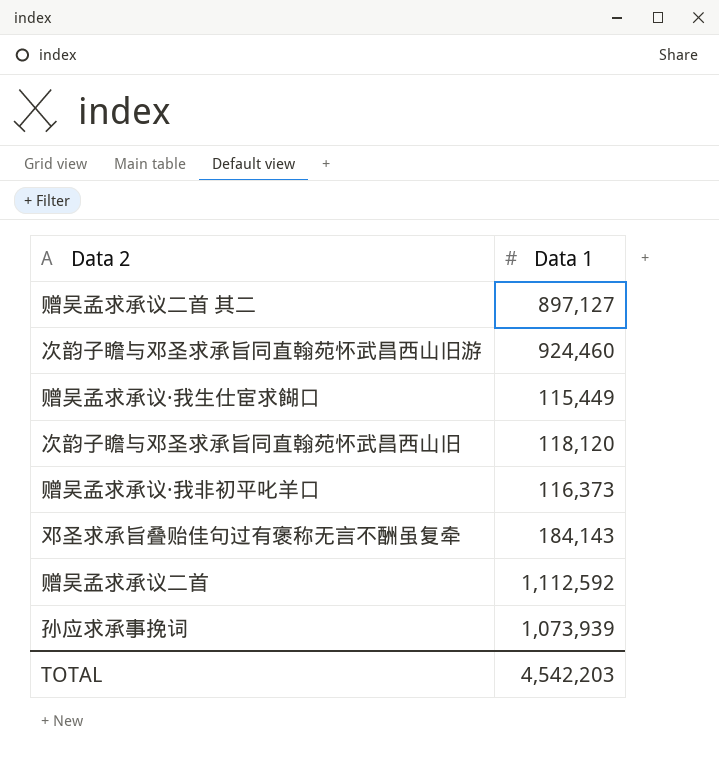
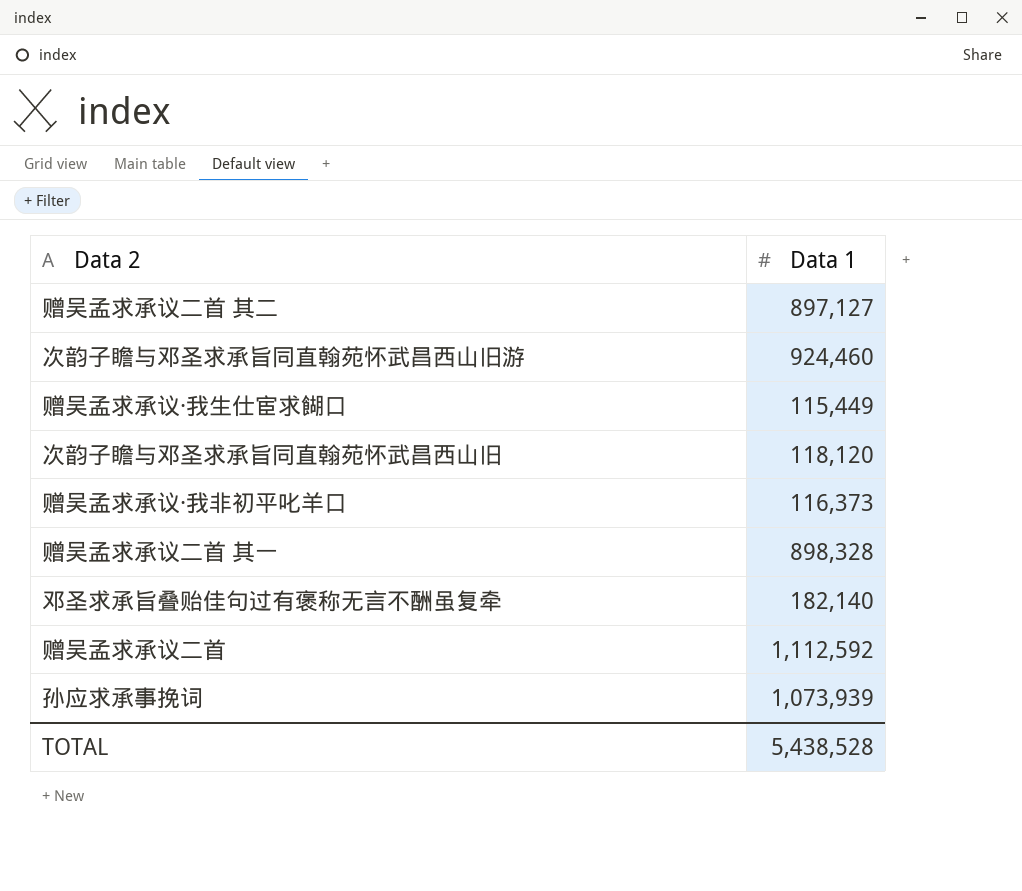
row 赠吴孟求承议二首 其一: none -> 898,328
邓圣求承旨叠贻佳句过有褒称无言不酬虽复牵 | Data 1: 184,143 -> 182,140
TOTAL | Data 1: 4,542,203 -> 5,438,528

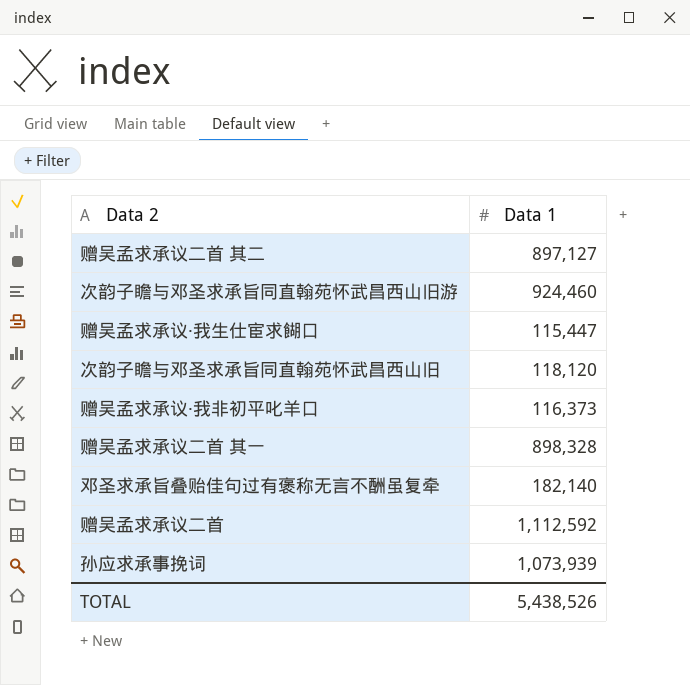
赠吴孟求承议·我生仕宦求餬口 | Data 1: 115,449 -> 115,447
TOTAL | Data 1: 5,438,528 -> 5,438,526

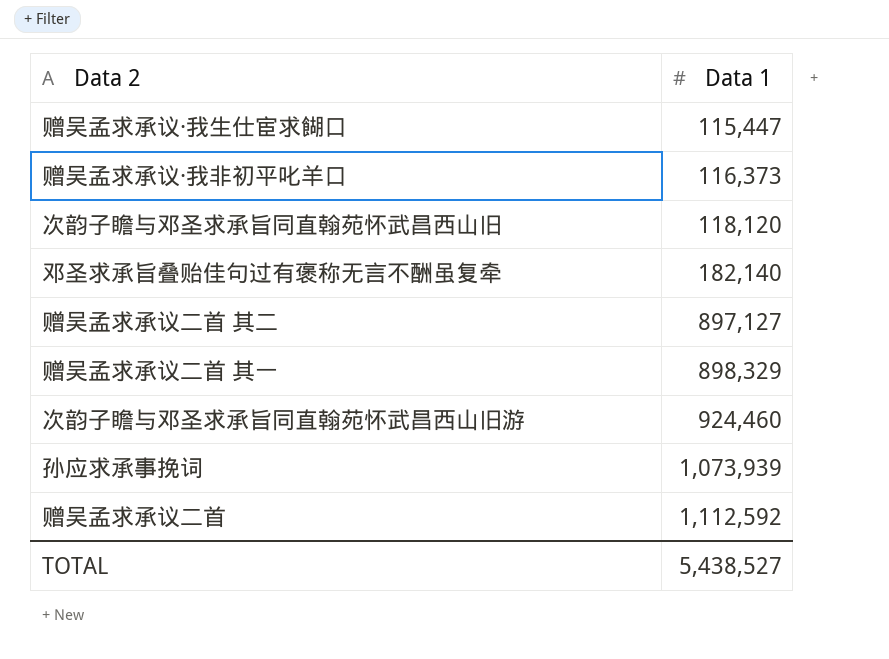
row order: none -> Data 1 ascending
赠吴孟求承议二首 其一 | Data 1: 898,328 -> 898,329
TOTAL | Data 1: 5,438,526 -> 5,438,527

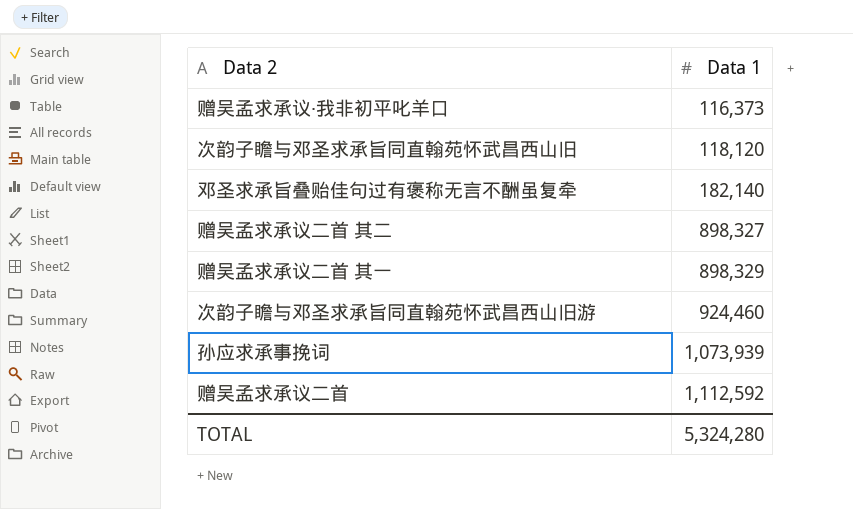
row 赠吴孟求承议·我生仕宦求餬口: 115,447 -> none
赠吴孟求承议二首 其二 | Data 1: 897,127 -> 898,327
TOTAL | Data 1: 5,438,527 -> 5,324,280

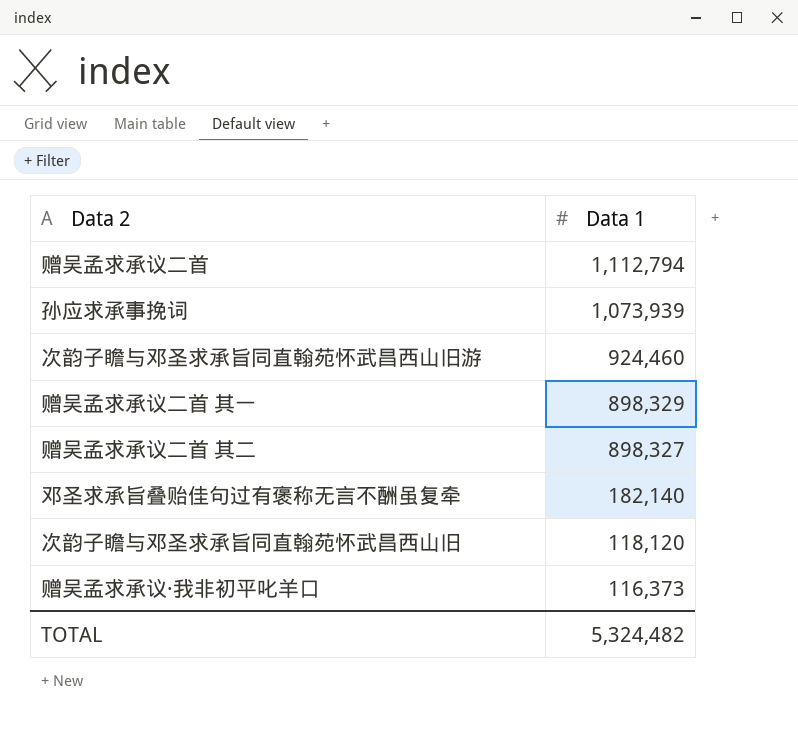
row order: Data 1 ascending -> Data 1 descending
赠吴孟求承议二首 | Data 1: 1,112,592 -> 1,112,794
TOTAL | Data 1: 5,324,280 -> 5,324,482

